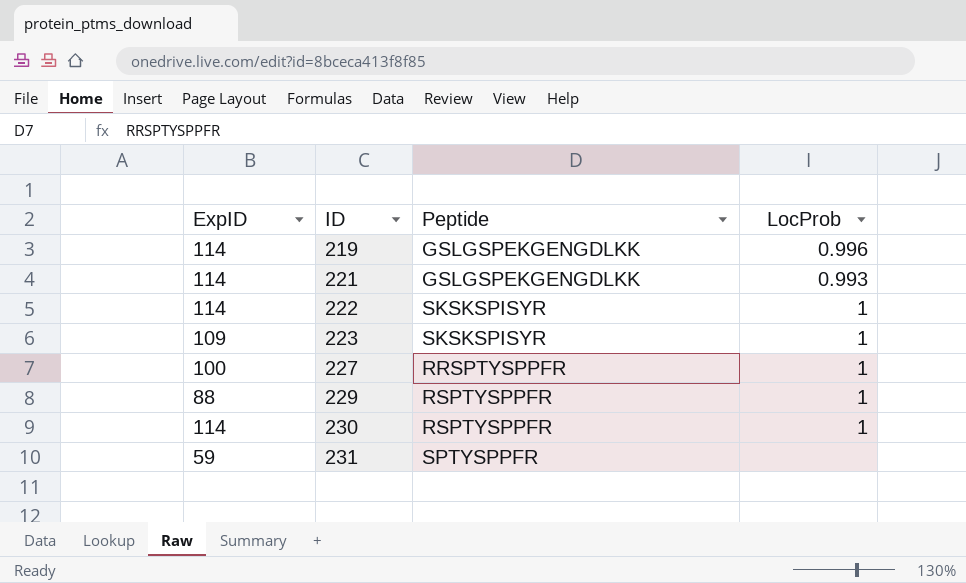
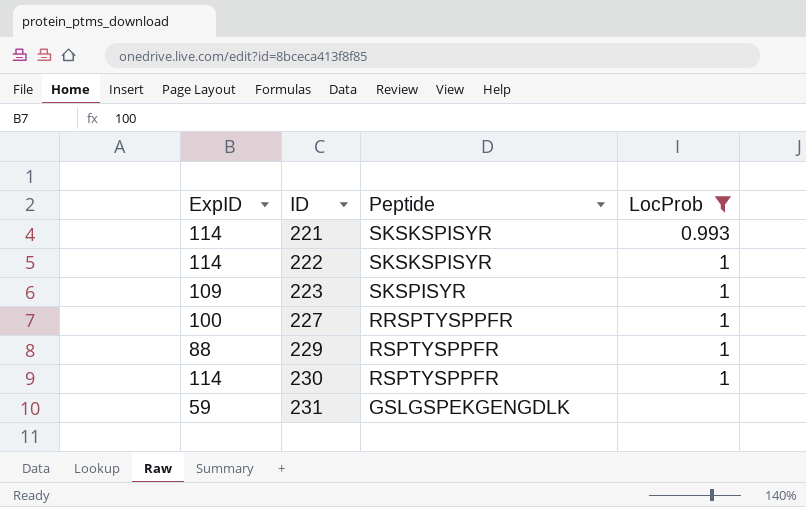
filter: none -> LocProb != 0.996
221 | Peptide: GSLGSPEKGENGDLKK -> SKSKSPISYR
223 | Peptide: SKSKSPISYR -> SKSPISYR
231 | Peptide: SPTYSPPFR -> GSLGSPEKGENGDLK

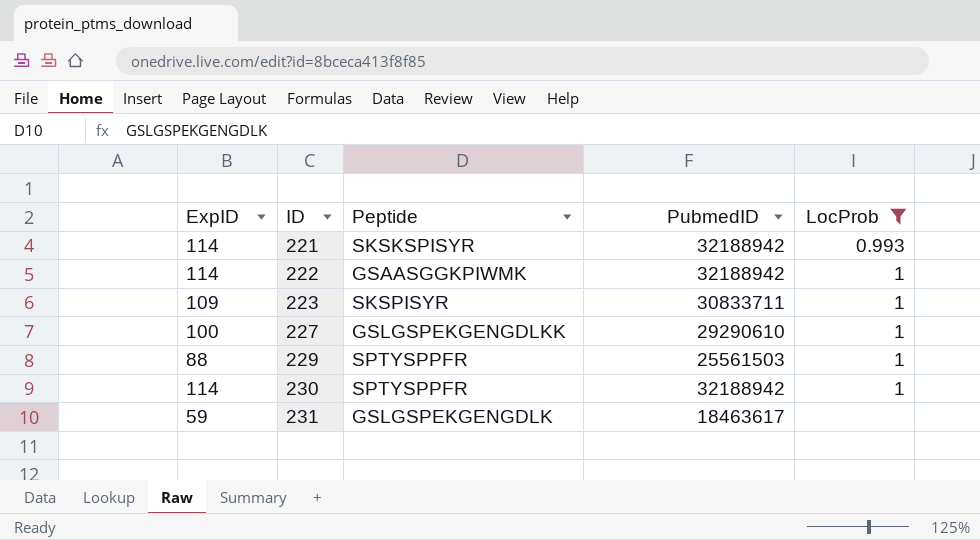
column PubmedID | position: none -> 4
222 | Peptide: SKSKSPISYR -> GSAASGGKPIWMK
227 | Peptide: RRSPTYSPPFR -> GSLGSPEKGENGDLKK
229 | Peptide: RSPTYSPPFR -> SPTYSPPFR
230 | Peptide: RSPTYSPPFR -> SPTYSPPFR

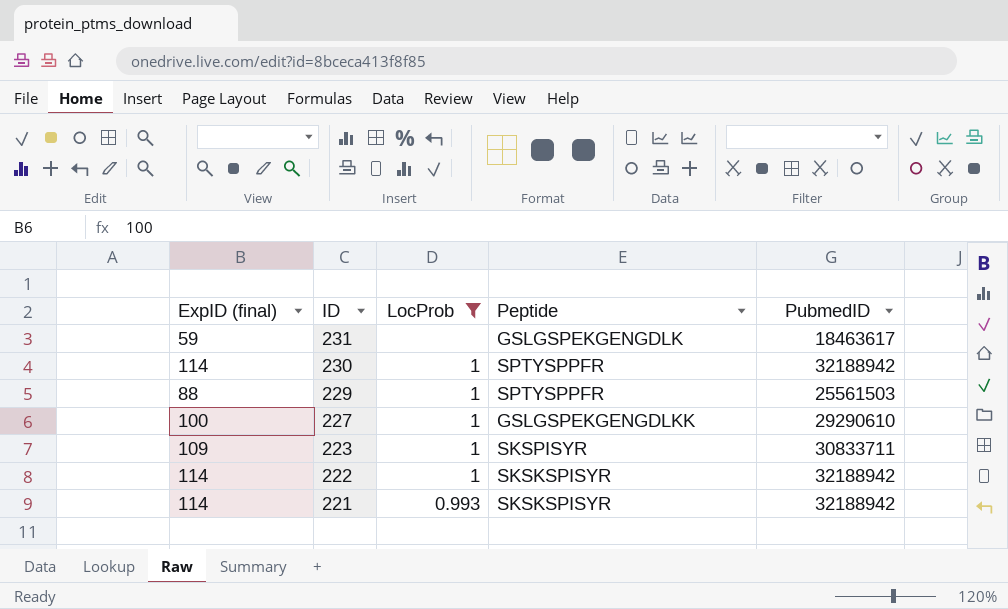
row order: ID ascending -> ID descending
column name: ExpID -> ExpID (final)
column LocProb | position: 5 -> 3
222 | Peptide: GSAASGGKPIWMK -> SKSKSPISYR

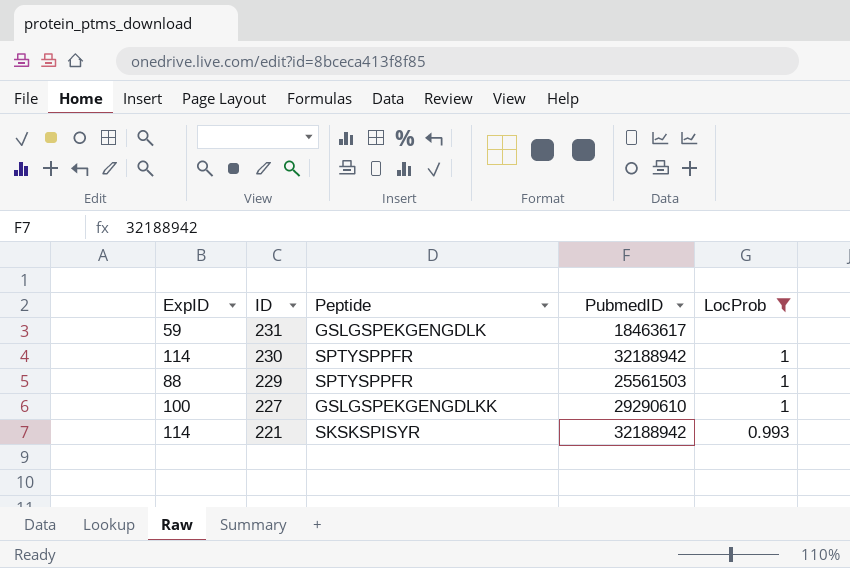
column name: ExpID (final) -> ExpID
column LocProb | position: 3 -> 5
row 223: 109 | 1 | SKSPISYR | 30833711 -> none
row 222: 114 | 1 | SKSKSPISYR | 32188942 -> none

